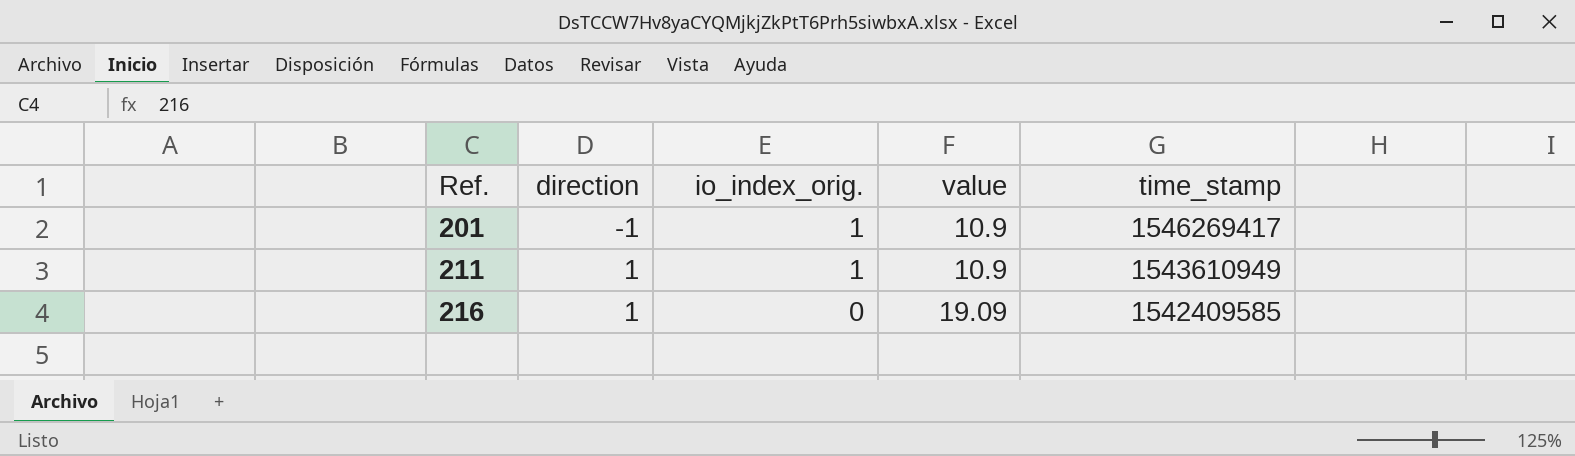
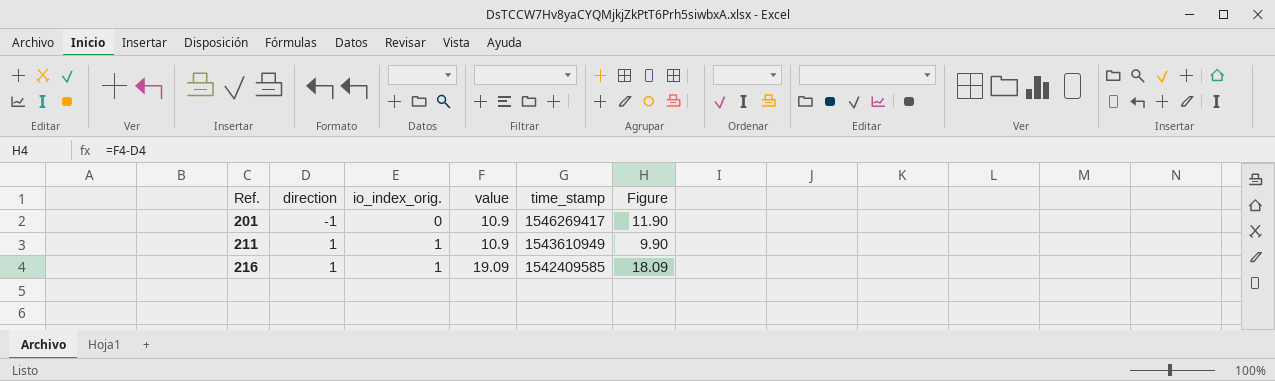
column Figure | formula: none -> [value] - [direction]
201 | io_index_orig.: 1 -> 0
216 | io_index_orig.: 0 -> 1

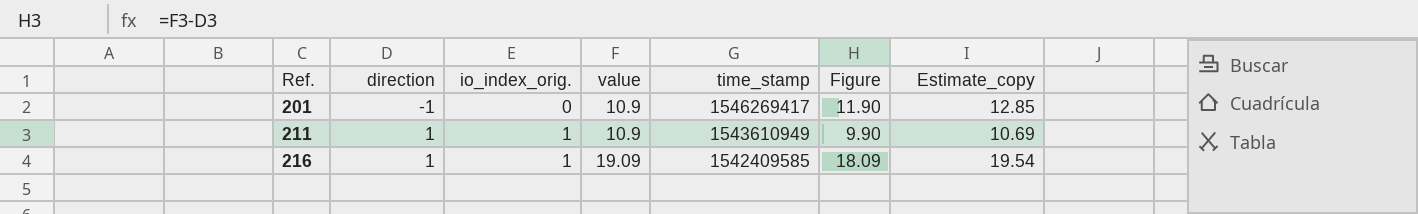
column Estimate_copy | formula: none -> [Figure] * 1.08

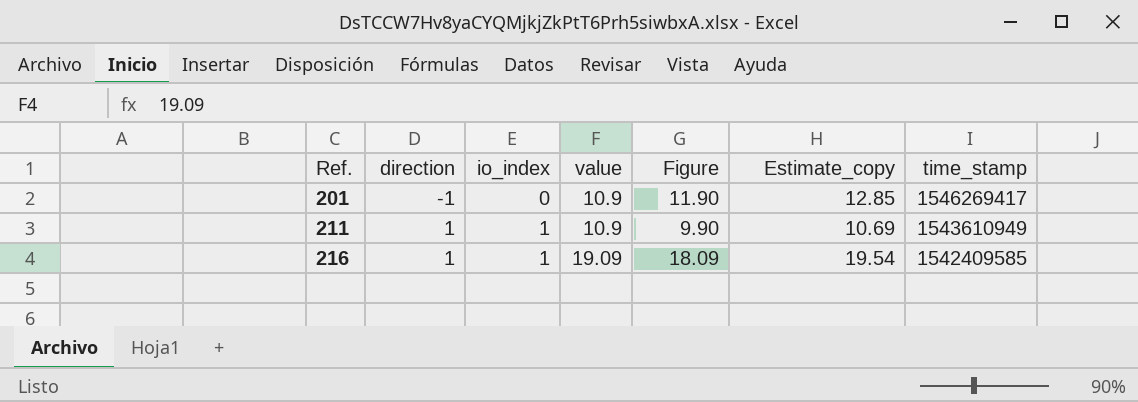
column name: io_index_orig. -> io_index
column time_stamp | position: 5 -> 7

